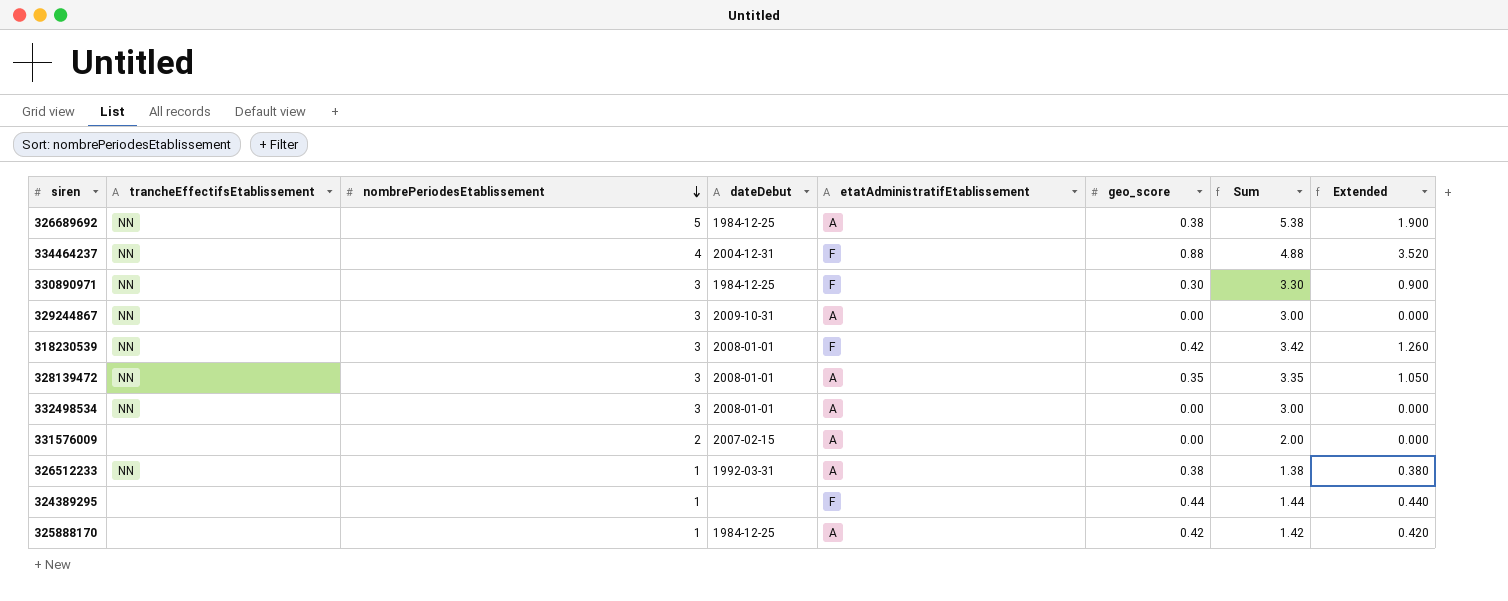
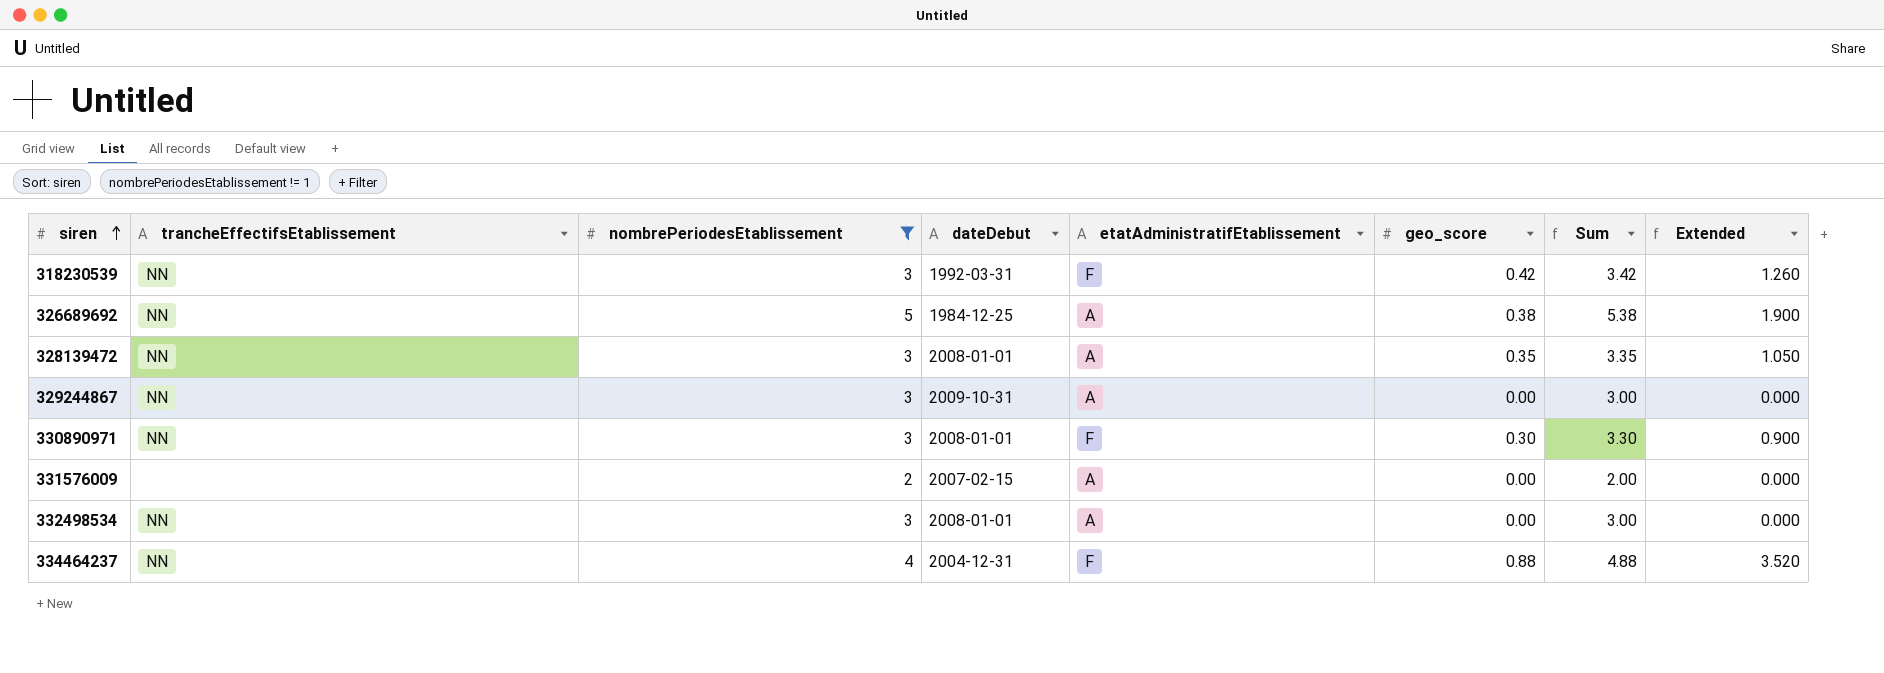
filter: none -> nombrePeriodesEtablissement != 1
row order: nombrePeriodesEtablissement descending -> siren ascending
318230539 | dateDebut: 2008-01-01 -> 1992-03-31
330890971 | dateDebut: 1984-12-25 -> 2008-01-01

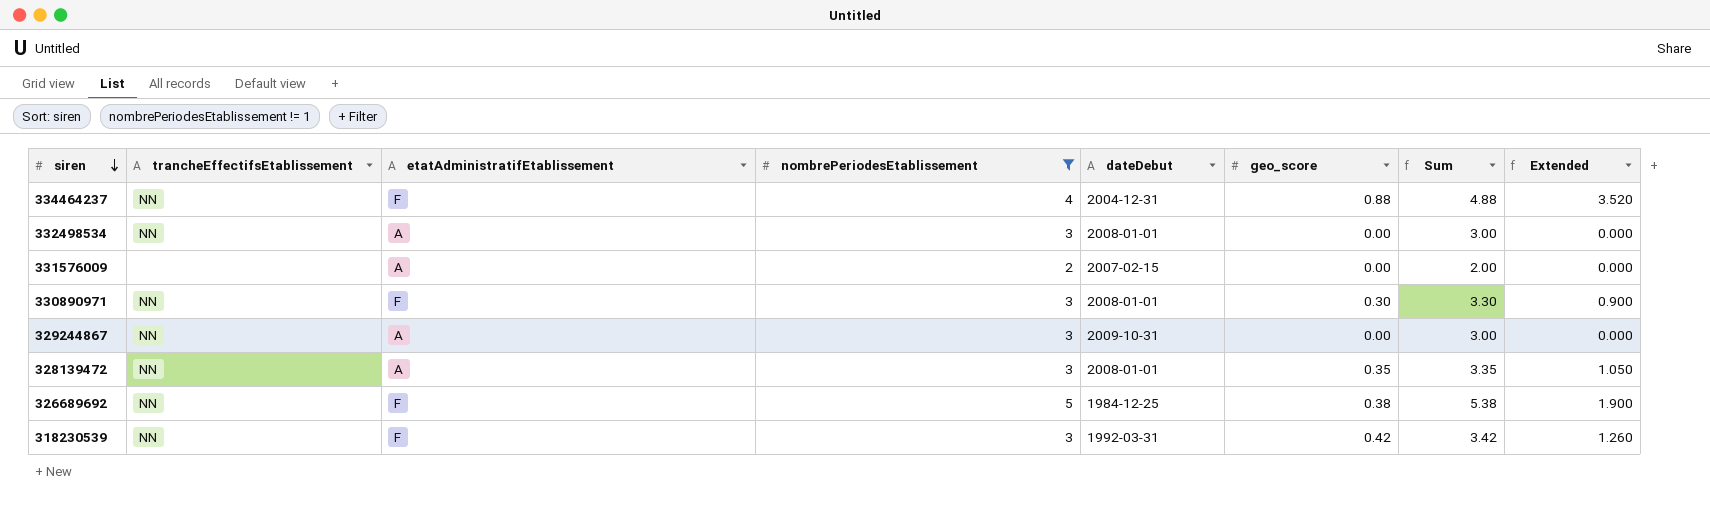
row order: siren ascending -> siren descending
column etatAdministratifEtablissement | position: 5 -> 3
326689692 | etatAdministratifEtablissement: A -> F

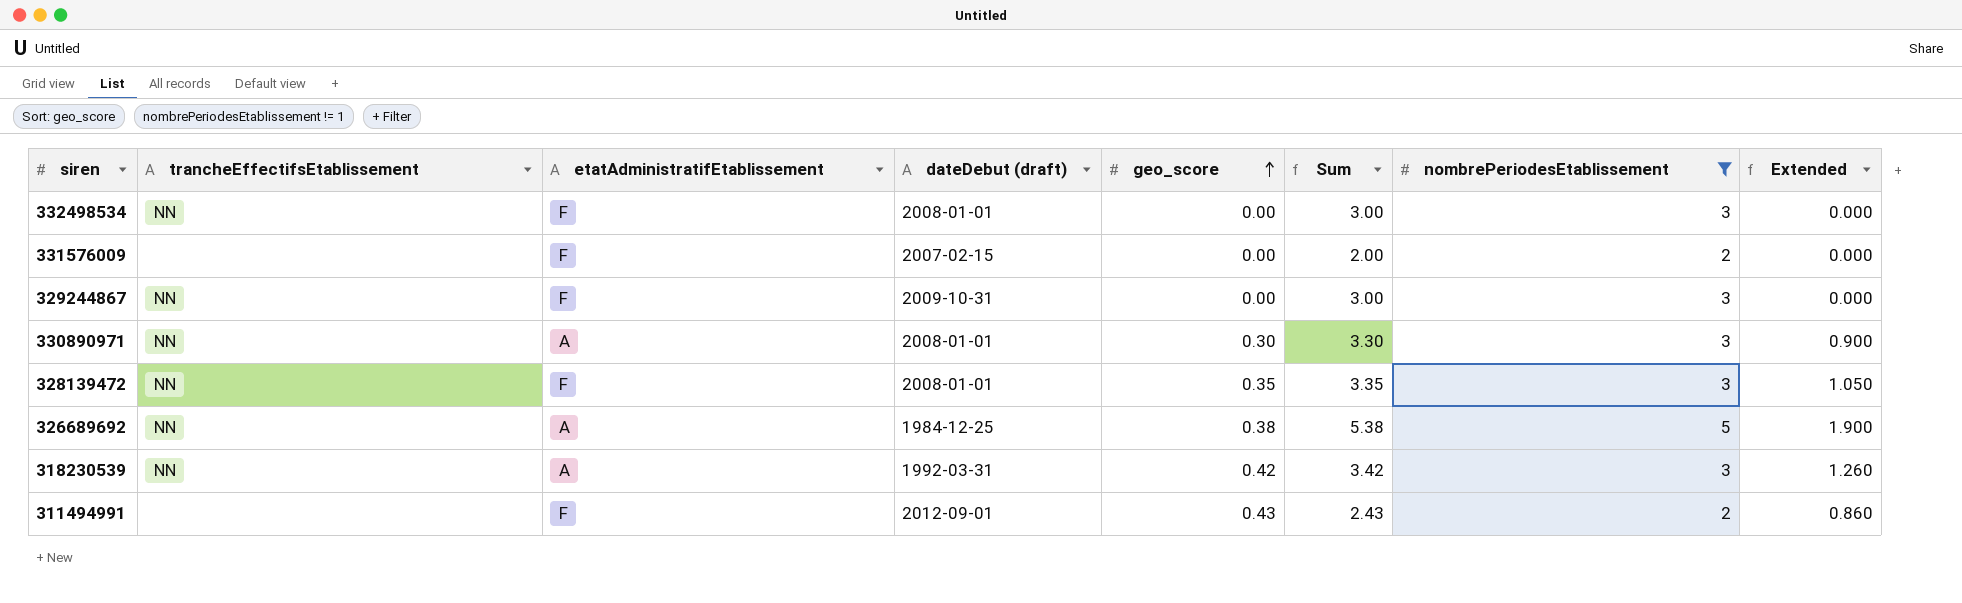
row order: siren descending -> geo_score ascending
column name: dateDebut -> dateDebut (draft)
column nombrePeriodesEtablissement | position: 4 -> 7
row 334464237: NN | F | 4 | 2004-12-31 | 0.88 | 4.88 | 3.520 -> none
332498534 | etatAdministratifEtablissement: A -> F
331576009 | etatAdministratifEtablissement: A -> F
329244867 | etatAdministratifEtablissement: A -> F
330890971 | etatAdministratifEtablissement: F -> A
328139472 | etatAdministratifEtablissement: A -> F
326689692 | etatAdministratifEtablissement: F -> A
318230539 | etatAdministratifEtablissement: F -> A
row 311494991: none -> none | F | 2012-09-01 | 0.43 | 2.43 | 2 | 0.860

